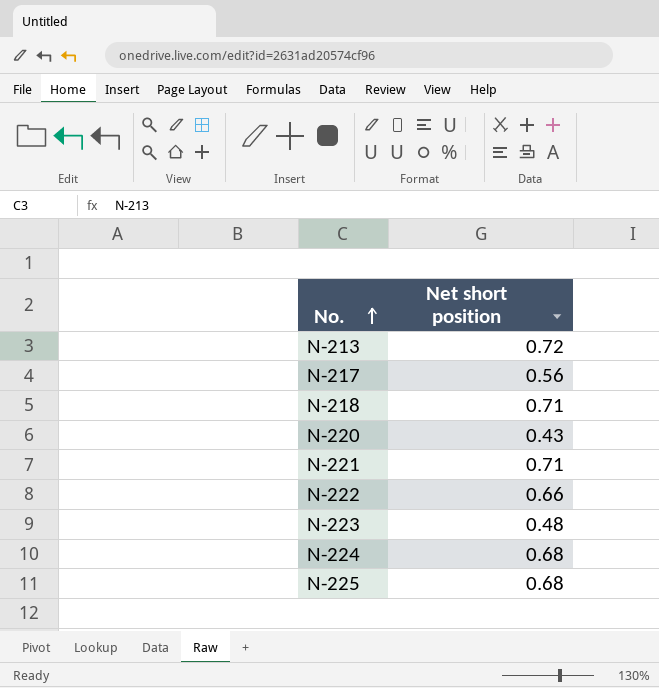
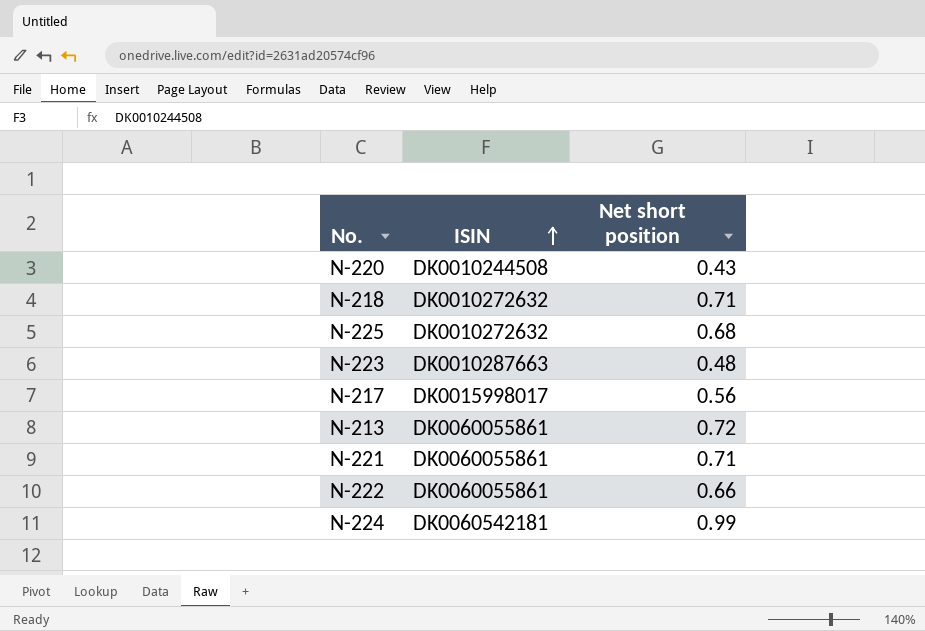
row order: No. ascending -> ISIN ascending
column ISIN | position: none -> 2
N-224 | Net short position: 0.68 -> 0.99

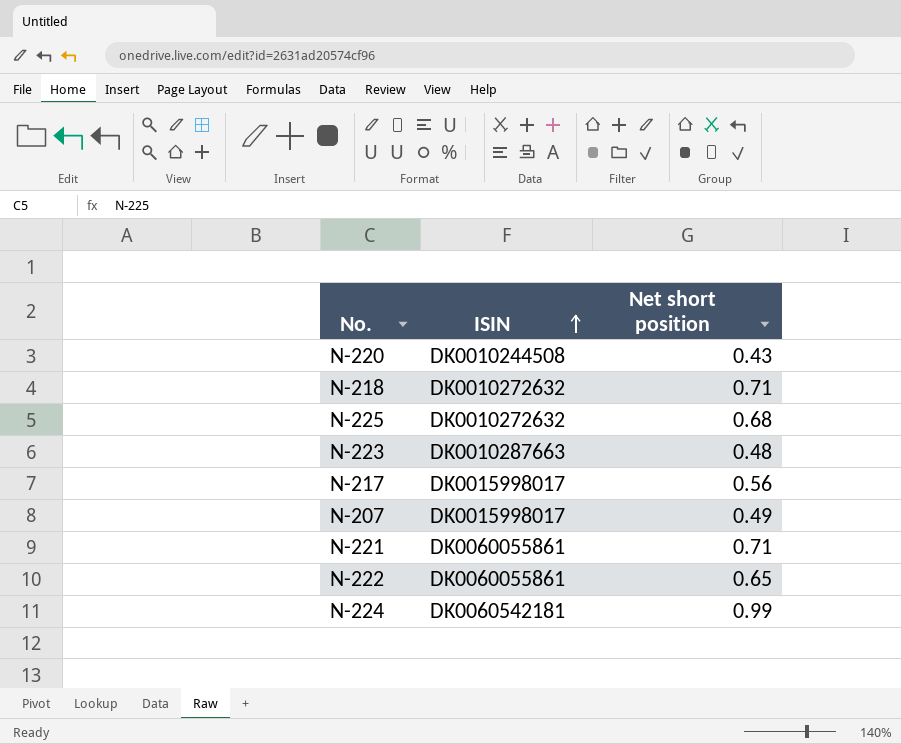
row N-213: DK0060055861 | 0.72 -> none
row N-207: none -> DK0015998017 | 0.49
N-222 | Net short position: 0.66 -> 0.65

